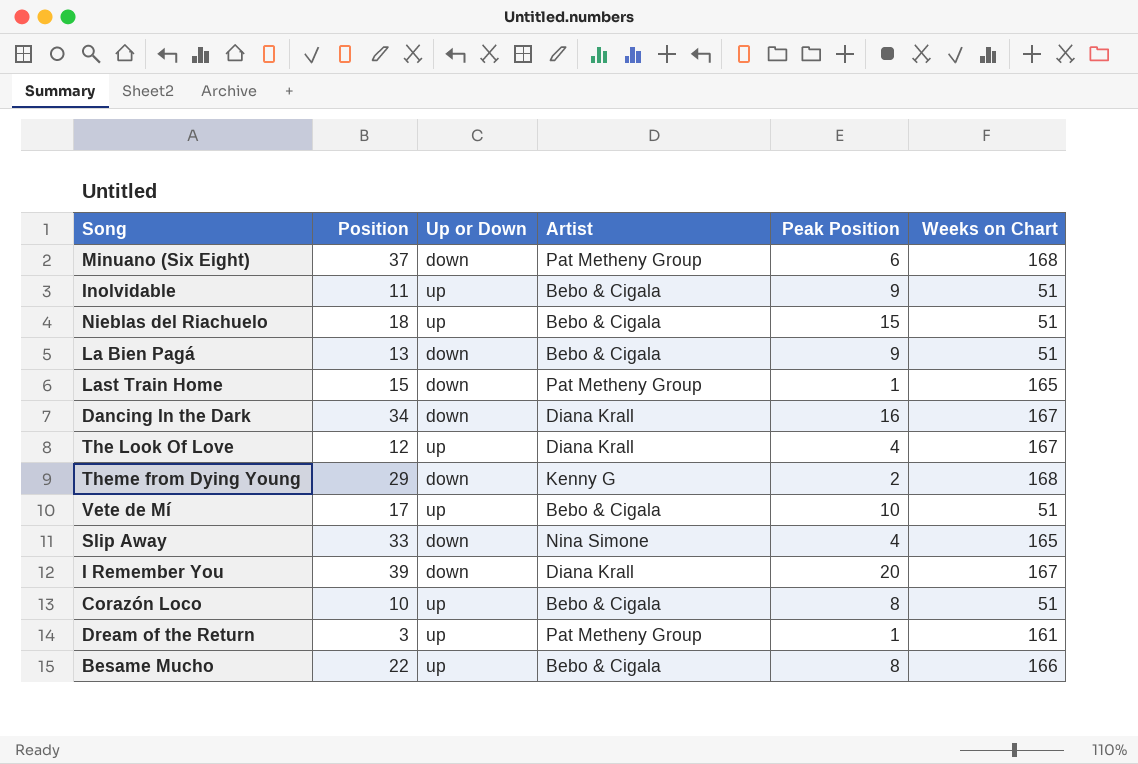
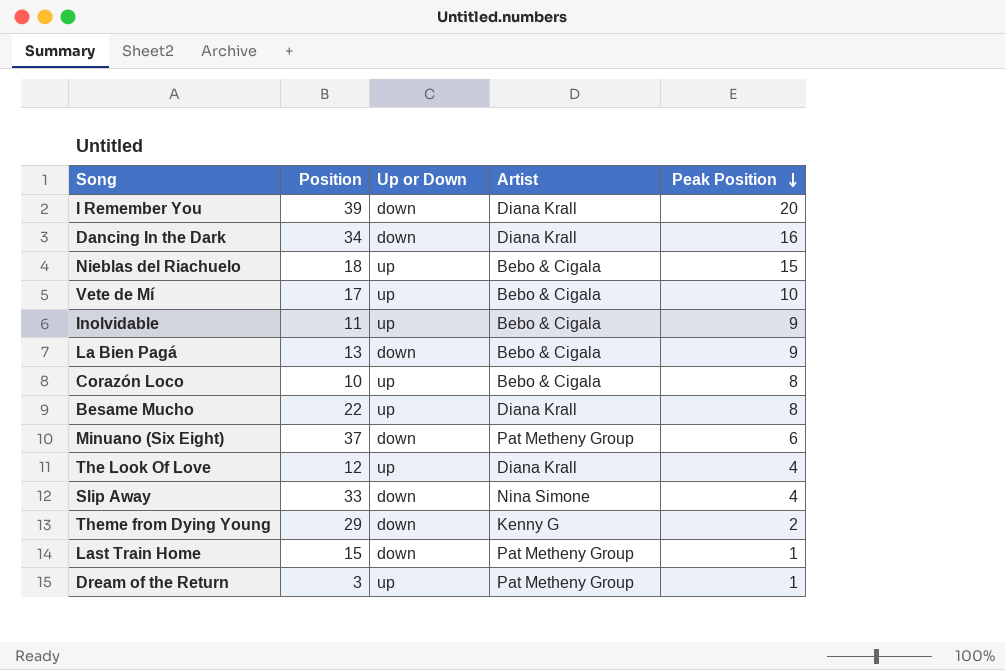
row order: none -> Peak Position descending
column Weeks on Chart | position: 6 -> none
Besame Mucho | Artist: Bebo & Cigala -> Diana Krall

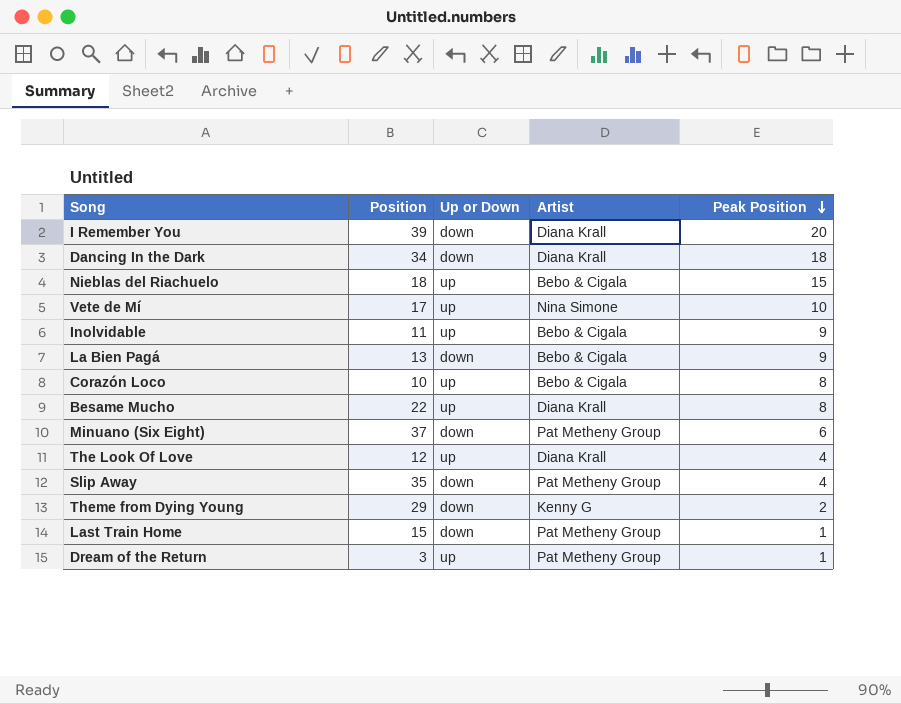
Dancing In the Dark | Peak Position: 16 -> 18
Vete de Mí | Artist: Bebo & Cigala -> Nina Simone
Slip Away | Position: 33 -> 35
Slip Away | Artist: Nina Simone -> Pat Metheny Group

